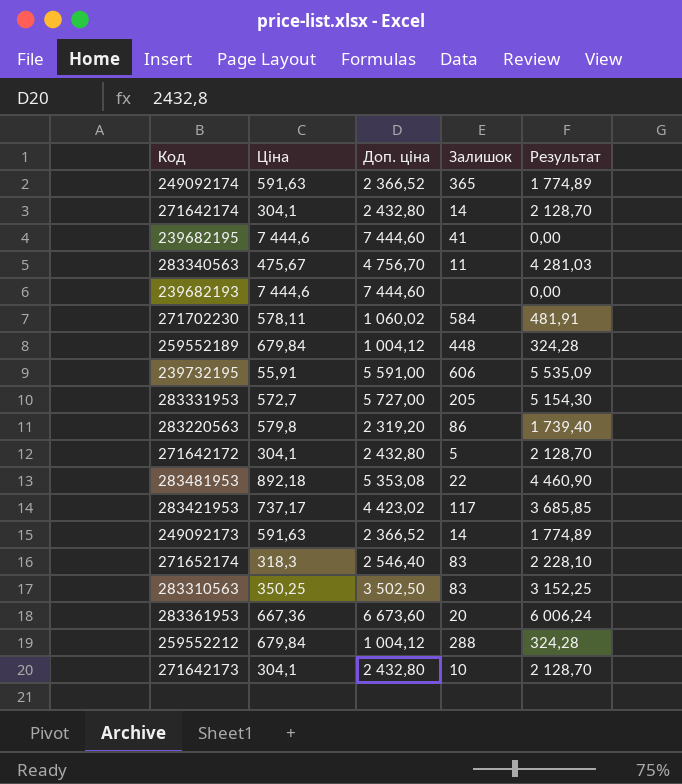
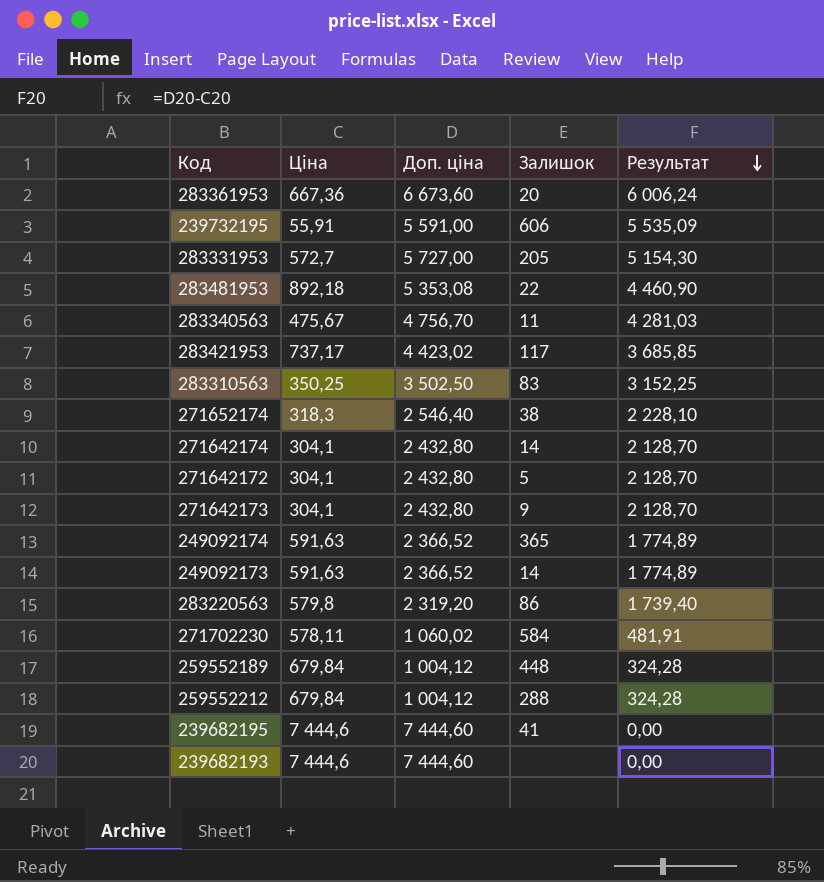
row order: none -> Результат descending
271652174 | Залишок: 83 -> 38
271642173 | Залишок: 10 -> 9

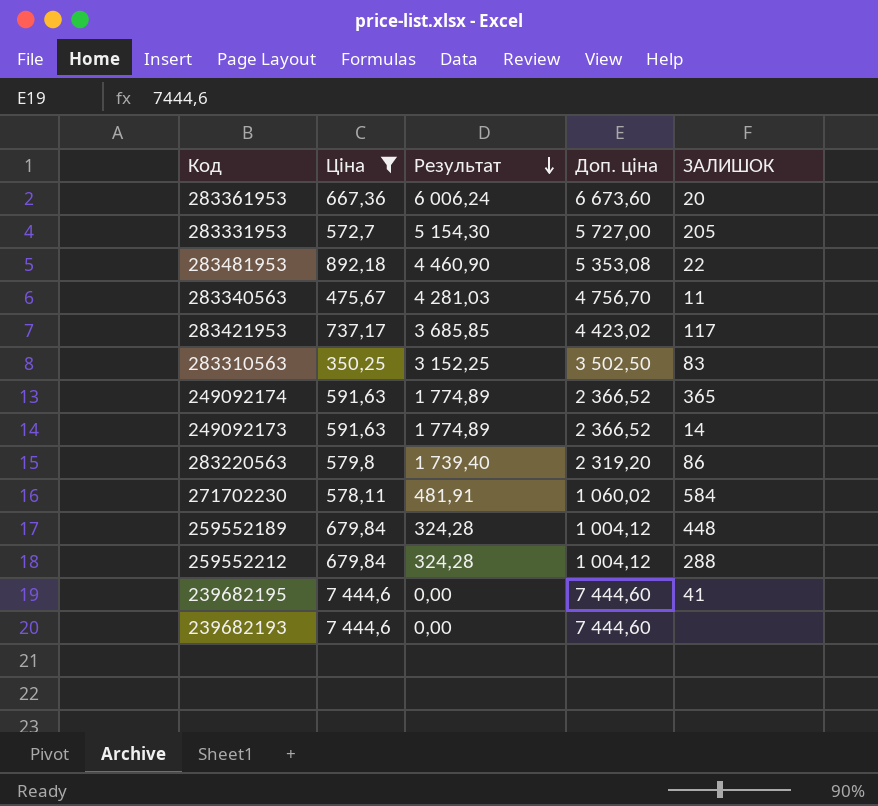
filter: none -> Ціна >= 350,25
column Результат | position: 5 -> 3
column name: Залишок -> ЗАЛИШОК

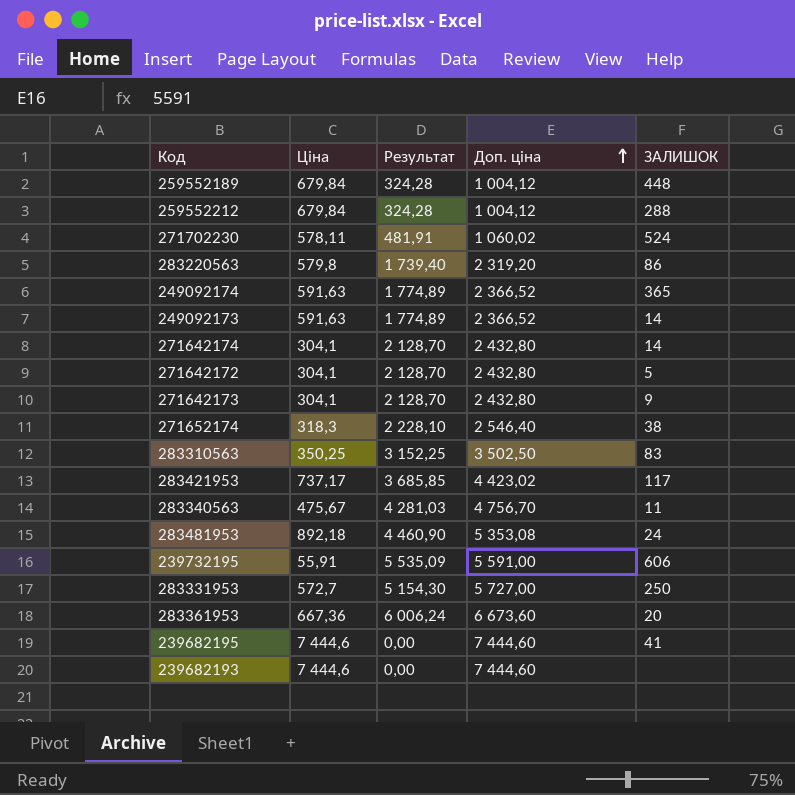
filter: Ціна >= 350,25 -> none
row order: Результат descending -> Доп. ціна ascending
271702230 | ЗАЛИШОК: 584 -> 524
283481953 | ЗАЛИШОК: 22 -> 24
283331953 | ЗАЛИШОК: 205 -> 250

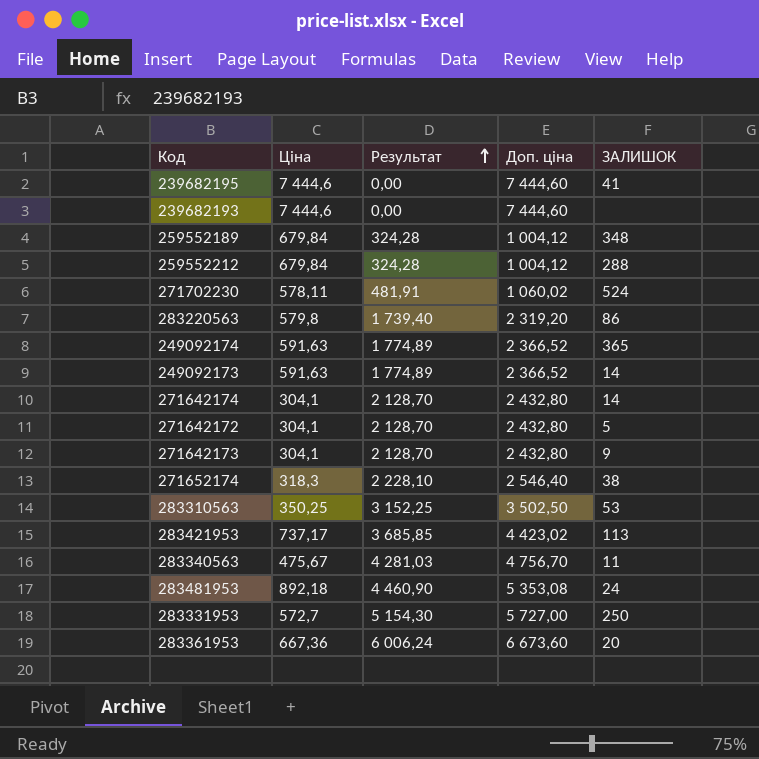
row order: Доп. ціна ascending -> Результат ascending
row 239732195: 55,91 | 5 535,09 | 5 591,00 | 606 -> none
259552189 | ЗАЛИШОК: 448 -> 348
283310563 | ЗАЛИШОК: 83 -> 53
283421953 | ЗАЛИШОК: 117 -> 113

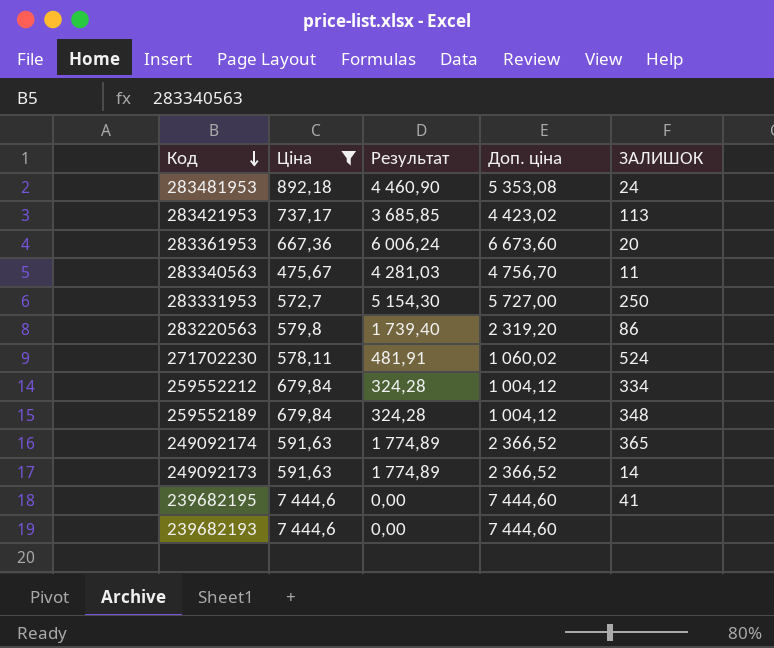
filter: none -> Ціна >= 475,67
row order: Результат ascending -> Код descending
259552212 | ЗАЛИШОК: 288 -> 334

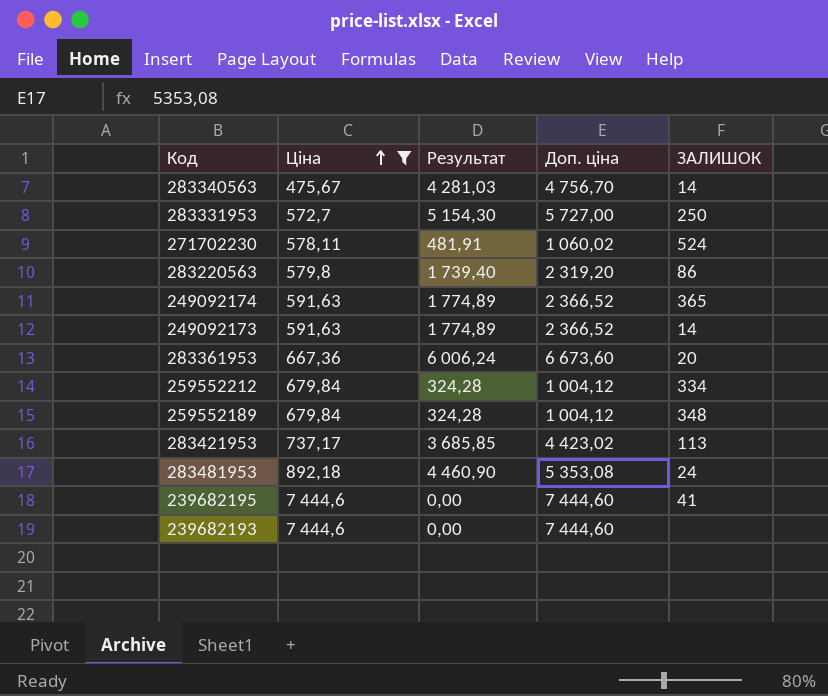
row order: Код descending -> Ціна ascending
283340563 | ЗАЛИШОК: 11 -> 14

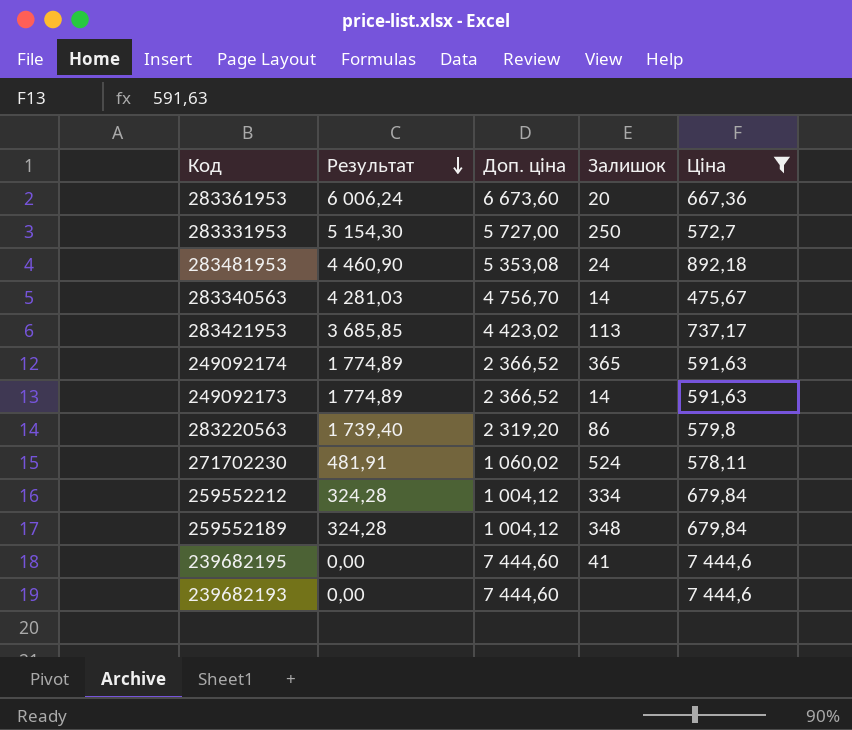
row order: Ціна ascending -> Результат descending
column name: ЗАЛИШОК -> Залишок
column Ціна | position: 2 -> 5

